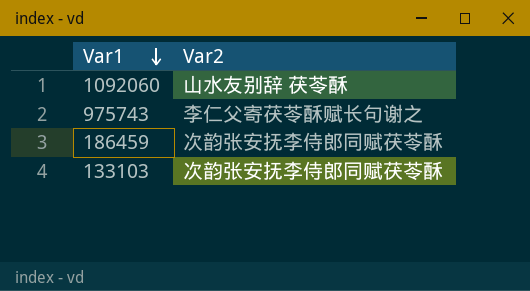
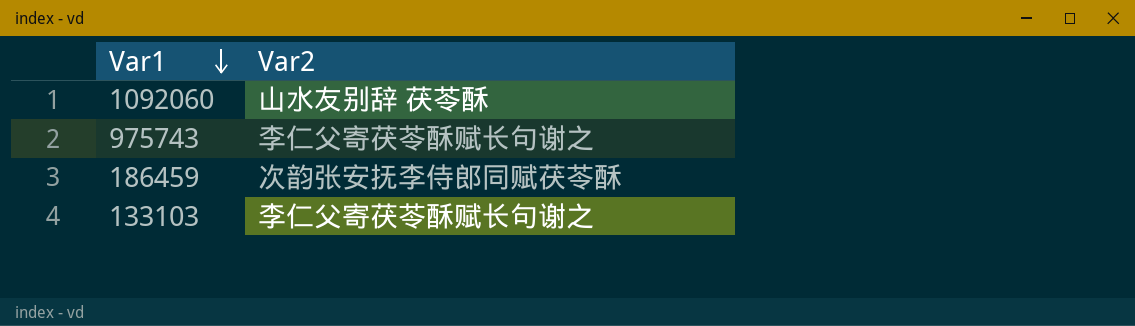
133103 | Var2: 次韵张安抚李侍郎同赋茯苓酥 -> 李仁父寄茯苓酥赋长句谢之

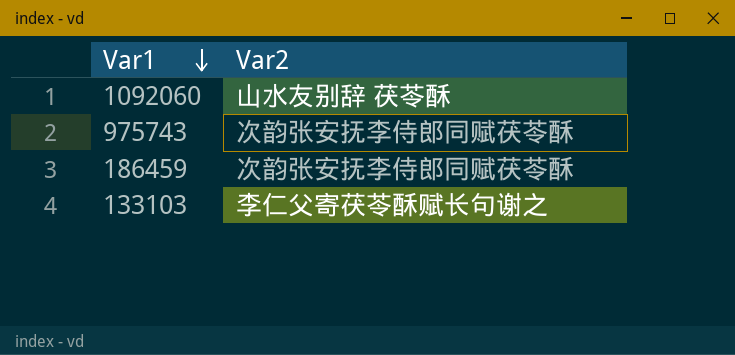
975743 | Var2: 李仁父寄茯苓酥赋长句谢之 -> 次韵张安抚李侍郎同赋茯苓酥

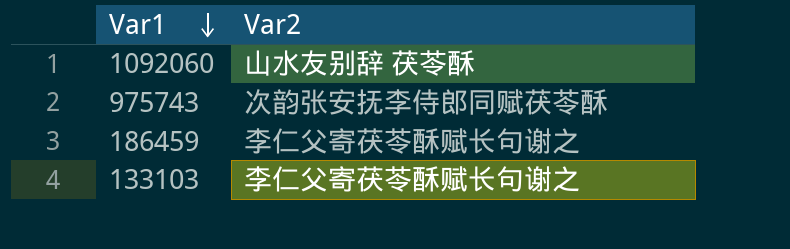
186459 | Var2: 次韵张安抚李侍郎同赋茯苓酥 -> 李仁父寄茯苓酥赋长句谢之

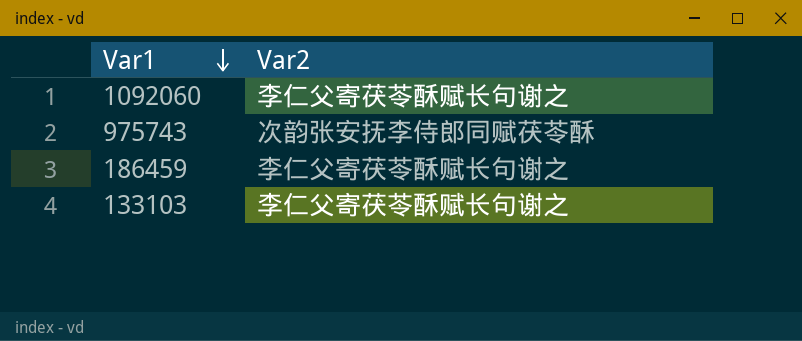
1092060 | Var2: 山水友别辞 茯苓酥 -> 李仁父寄茯苓酥赋长句谢之

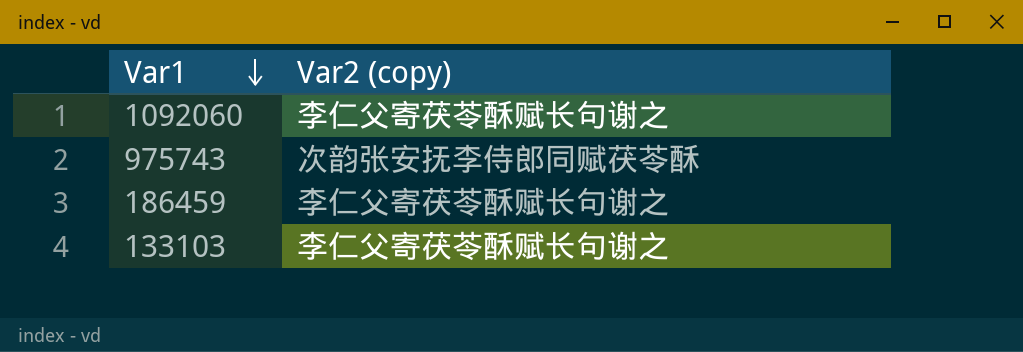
column name: Var2 -> Var2 (copy)

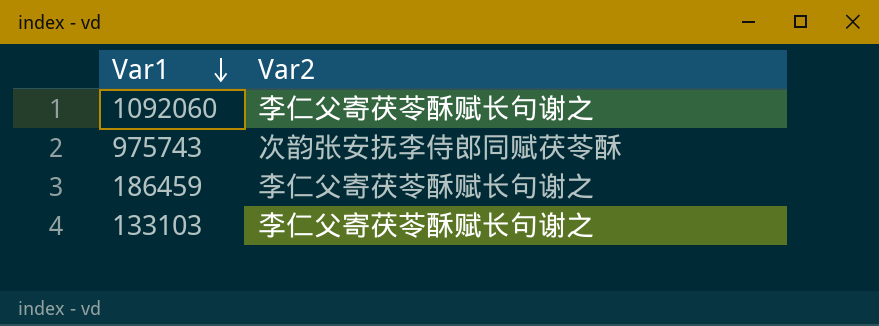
column name: Var2 (copy) -> Var2

